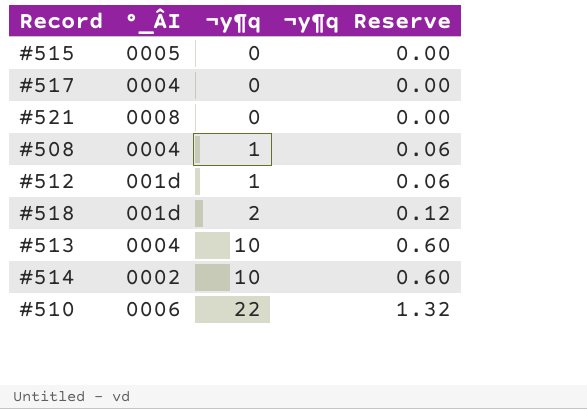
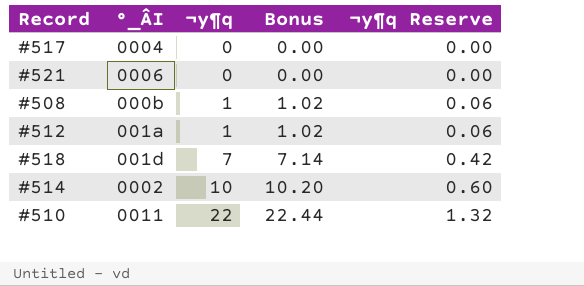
column Bonus | formula: none -> [¬y¶q] * 1.02
row #515: 0005 | 0 | 0.00 -> none
row #513: 0004 | 10 | 0.60 -> none
#521 | °_ÂI: 0008 -> 0006
#508 | °_ÂI: 0004 -> 000b
#512 | °_ÂI: 001d -> 001a
#518 | ¬y¶q: 2 -> 7
#518 | ¬y¶q Reserve: 0.12 -> 0.42
#510 | °_ÂI: 0006 -> 0011

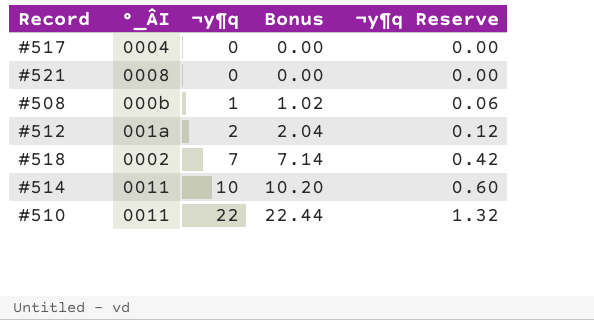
#521 | °_ÂI: 0006 -> 0008
#512 | ¬y¶q: 1 -> 2
#512 | Bonus: 1.02 -> 2.04
#512 | ¬y¶q Reserve: 0.06 -> 0.12
#518 | °_ÂI: 001d -> 0002
#514 | °_ÂI: 0002 -> 0011

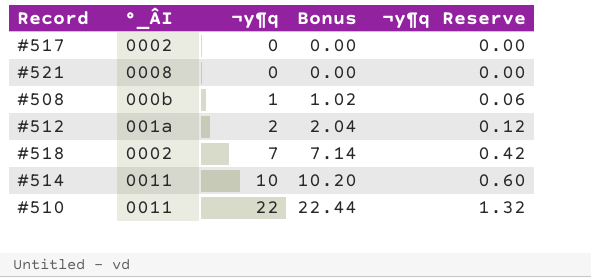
#517 | °_ÂI: 0004 -> 0002

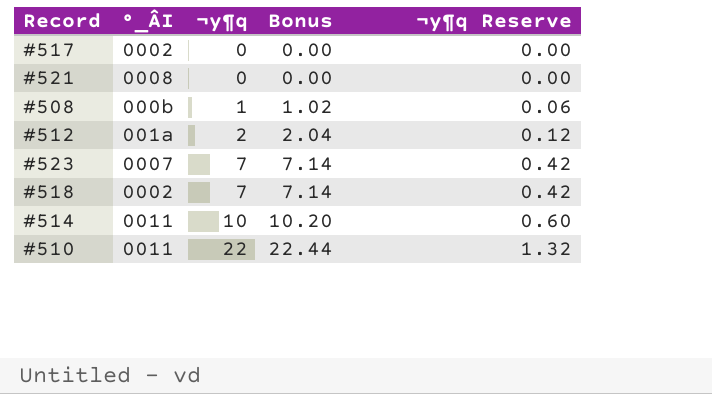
row #523: none -> 0007 | 7 | 7.14 | 0.42

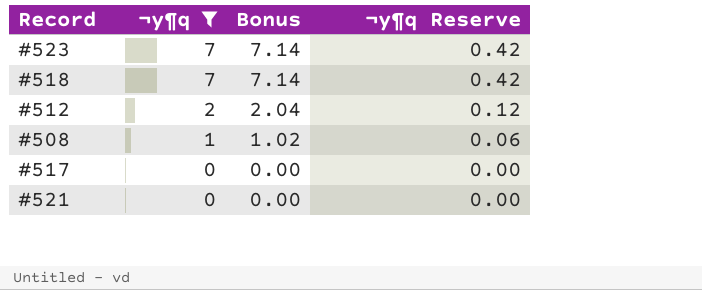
filter: none -> ¬y¶q <= 7
row order: ¬y¶q ascending -> ¬y¶q descending
column °_ÂI | position: 2 -> none

